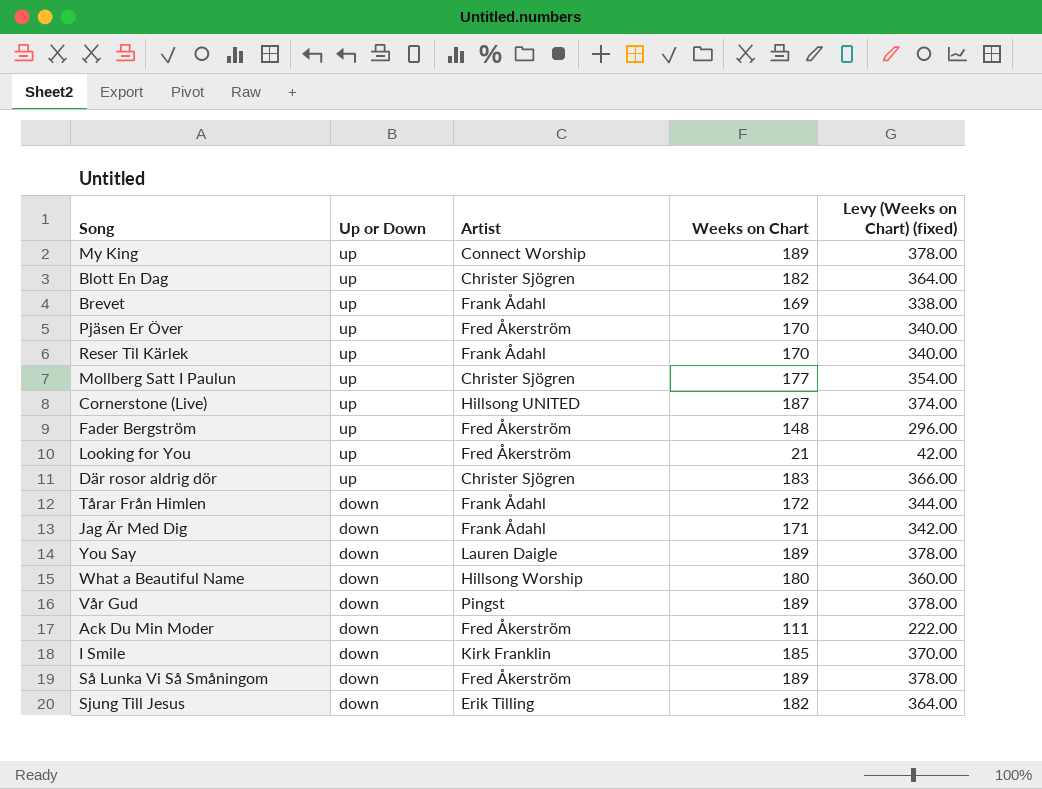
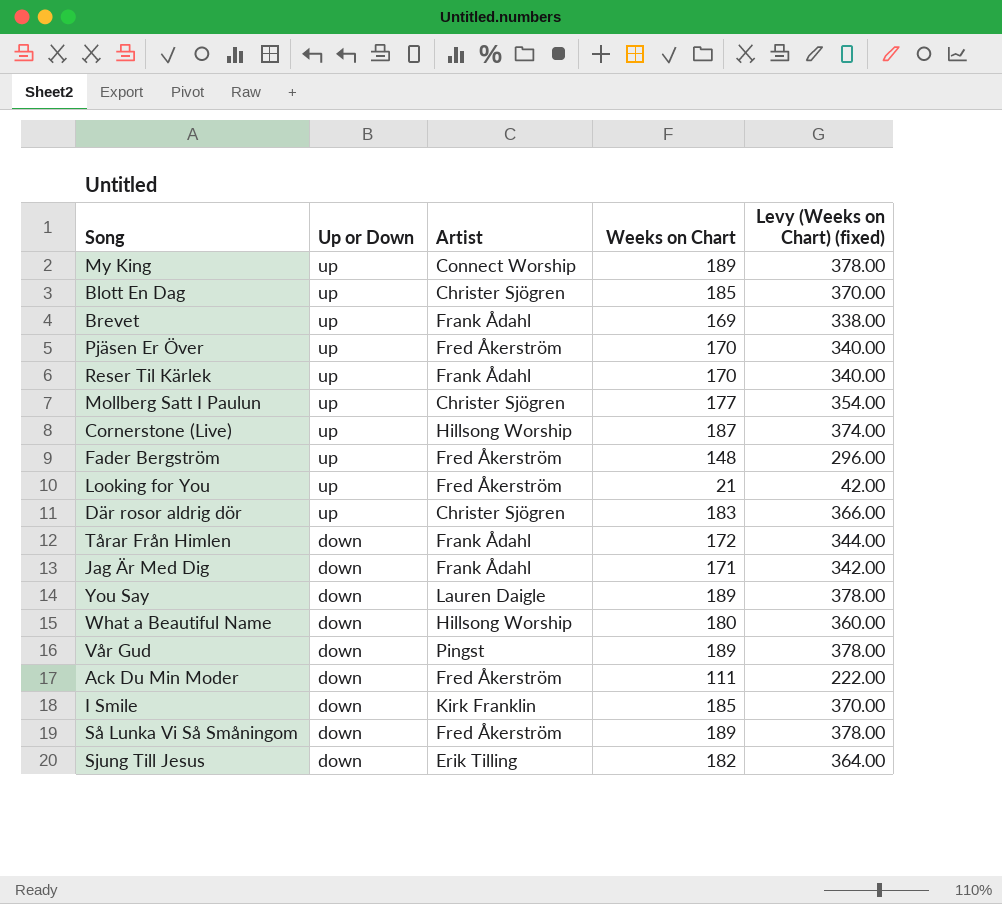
Blott En Dag | Weeks on Chart: 182 -> 185
Blott En Dag | Levy (Weeks on Chart) (fixed): 364.00 -> 370.00
Cornerstone (Live) | Artist: Hillsong UNITED -> Hillsong Worship

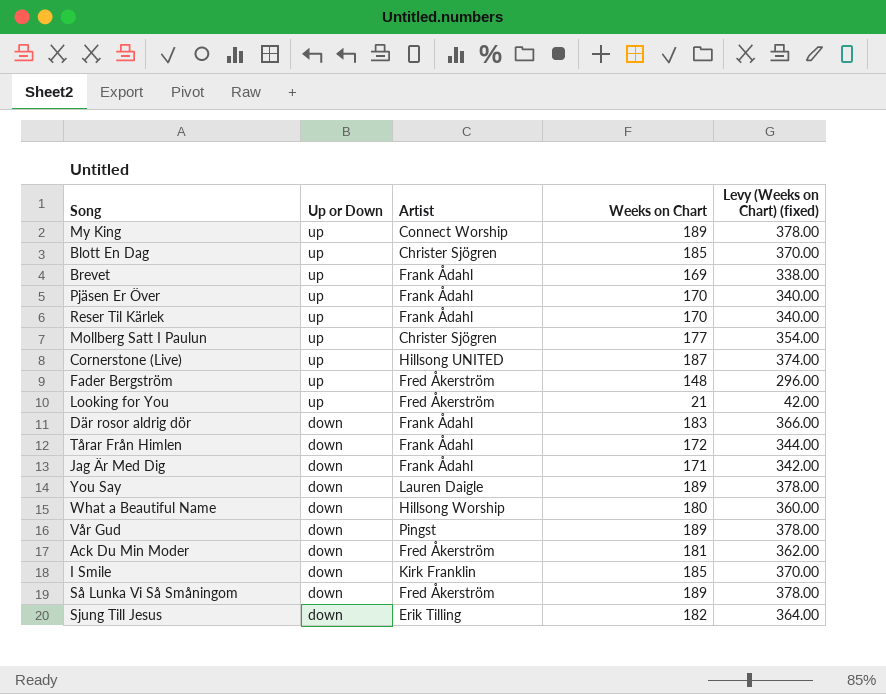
Pjäsen Er Över | Artist: Fred Åkerström -> Frank Ådahl
Cornerstone (Live) | Artist: Hillsong Worship -> Hillsong UNITED
Där rosor aldrig dör | Up or Down: up -> down
Där rosor aldrig dör | Artist: Christer Sjögren -> Frank Ådahl
Ack Du Min Moder | Weeks on Chart: 111 -> 181
Ack Du Min Moder | Levy (Weeks on Chart) (fixed): 222.00 -> 362.00

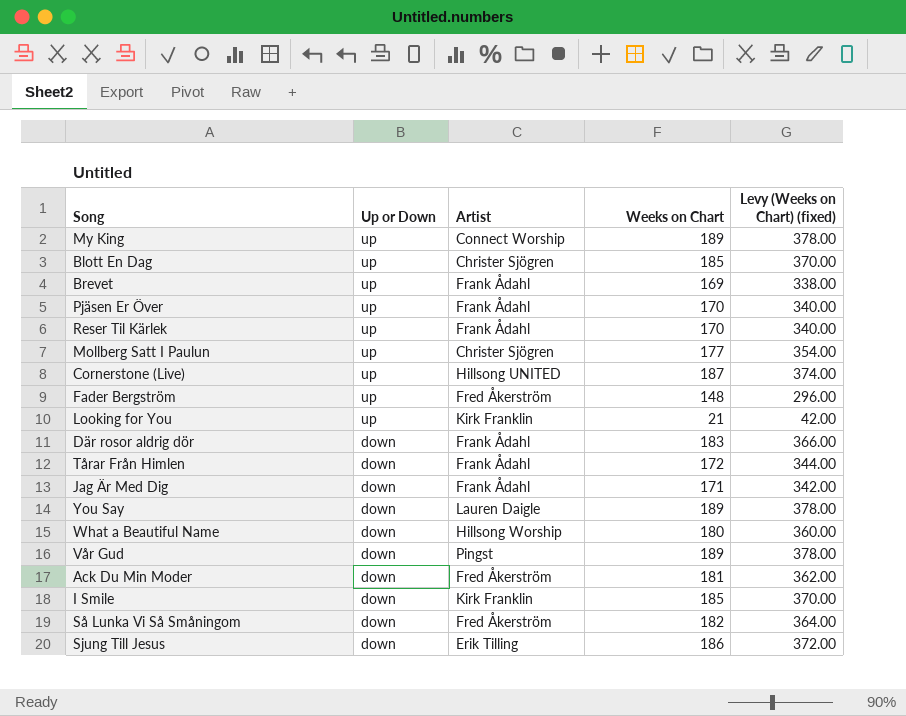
Looking for You | Artist: Fred Åkerström -> Kirk Franklin
Så Lunka Vi Så Småningom | Weeks on Chart: 189 -> 182
Så Lunka Vi Så Småningom | Levy (Weeks on Chart) (fixed): 378.00 -> 364.00
Sjung Till Jesus | Weeks on Chart: 182 -> 186
Sjung Till Jesus | Levy (Weeks on Chart) (fixed): 364.00 -> 372.00

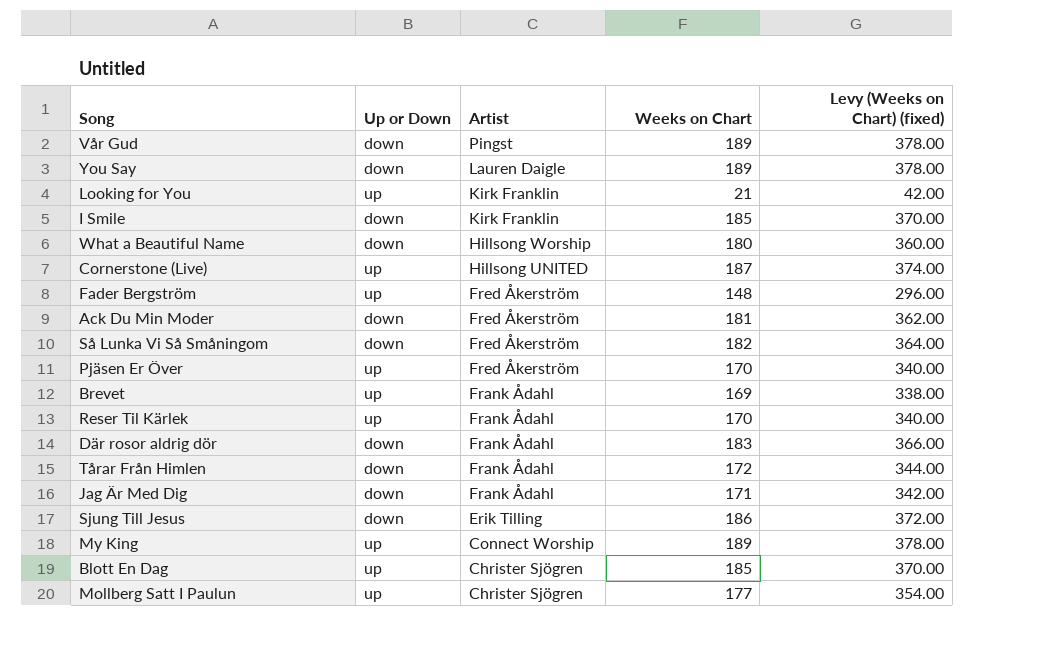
row order: Up or Down descending -> Artist descending
Pjäsen Er Över | Artist: Frank Ådahl -> Fred Åkerström

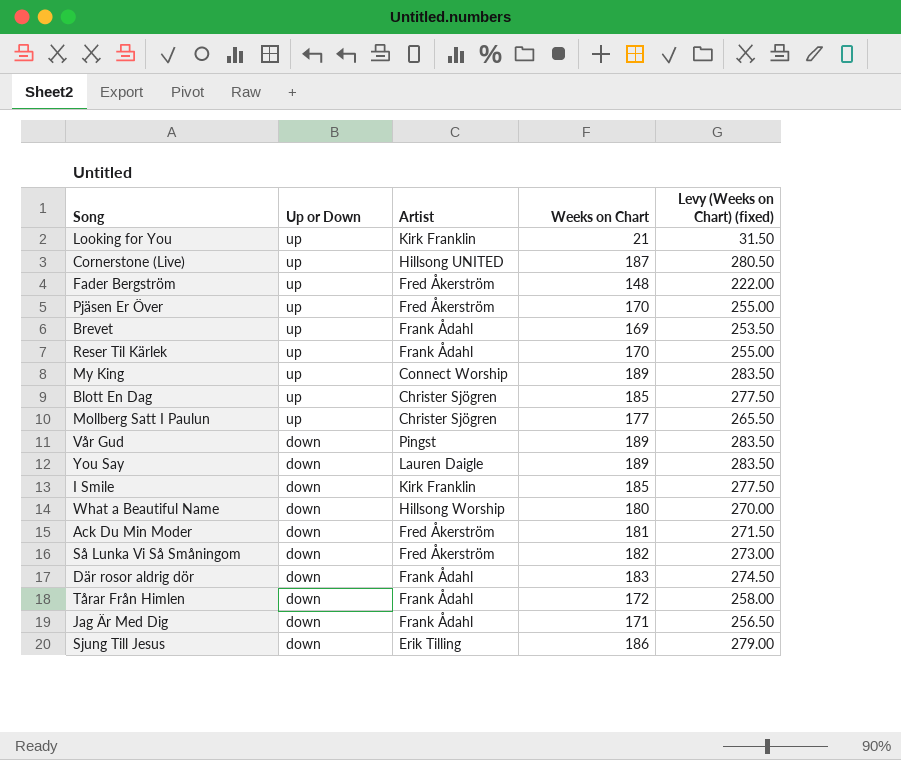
row order: Artist descending -> Up or Down descending
column Levy (Weeks on Chart) (fixed) | formula: [Weeks on Chart] * 2 -> [Weeks on Chart] * 1.5

